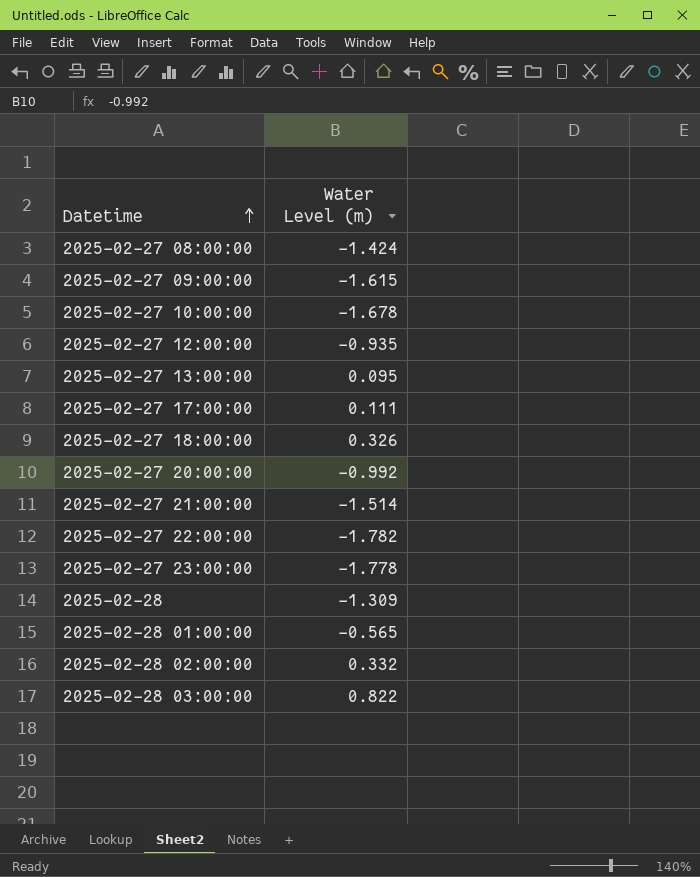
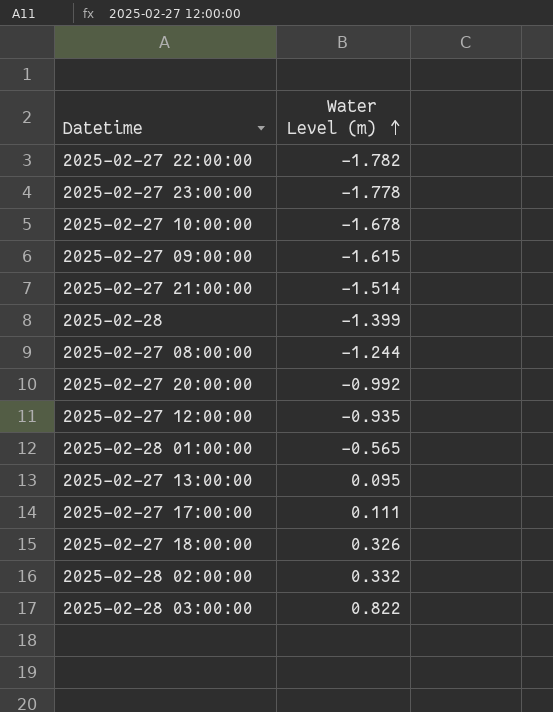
row order: Datetime ascending -> Water Level (m) ascending
2025-02-28 | Water Level (m): -1.309 -> -1.399
2025-02-27 08:00:00 | Water Level (m): -1.424 -> -1.244

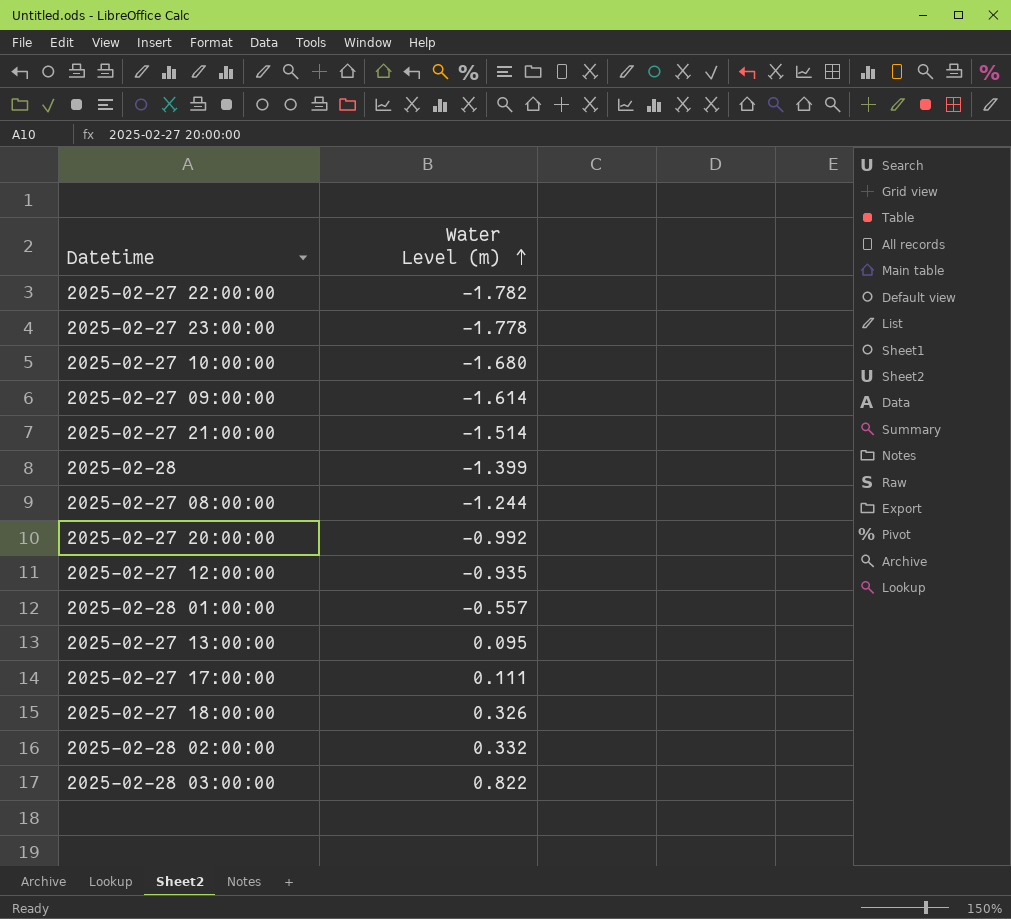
2025-02-27 10:00:00 | Water Level (m): -1.678 -> -1.680
2025-02-27 09:00:00 | Water Level (m): -1.615 -> -1.614
2025-02-28 01:00:00 | Water Level (m): -0.565 -> -0.557

